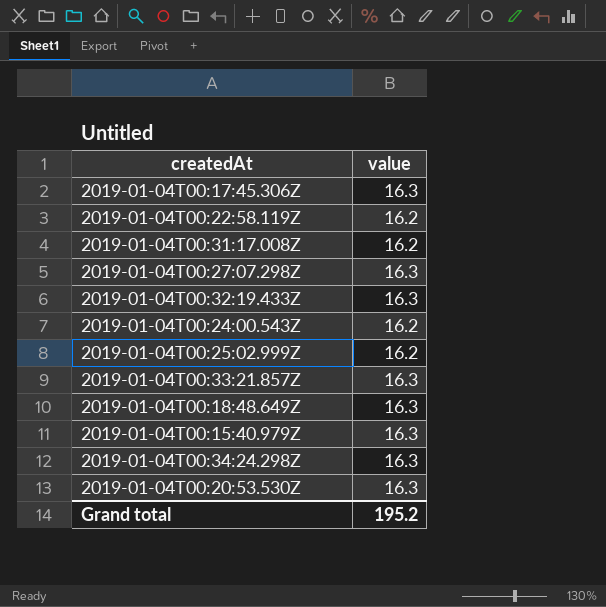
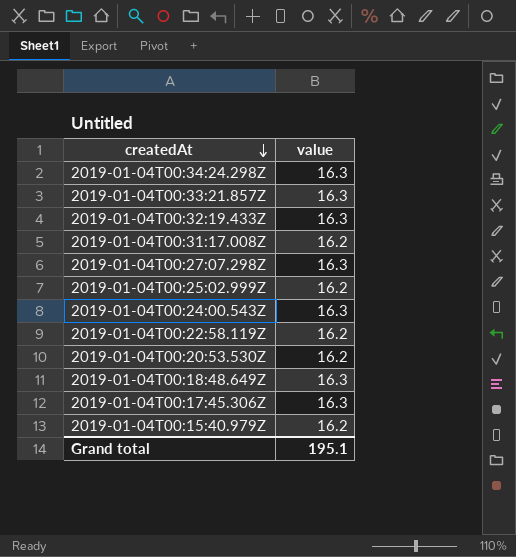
row order: none -> createdAt descending
2019-01-04T00:24:00.543Z | value: 16.2 -> 16.3
2019-01-04T00:20:53.530Z | value: 16.3 -> 16.2
2019-01-04T00:15:40.979Z | value: 16.3 -> 16.2
Grand total | value: 195.2 -> 195.1

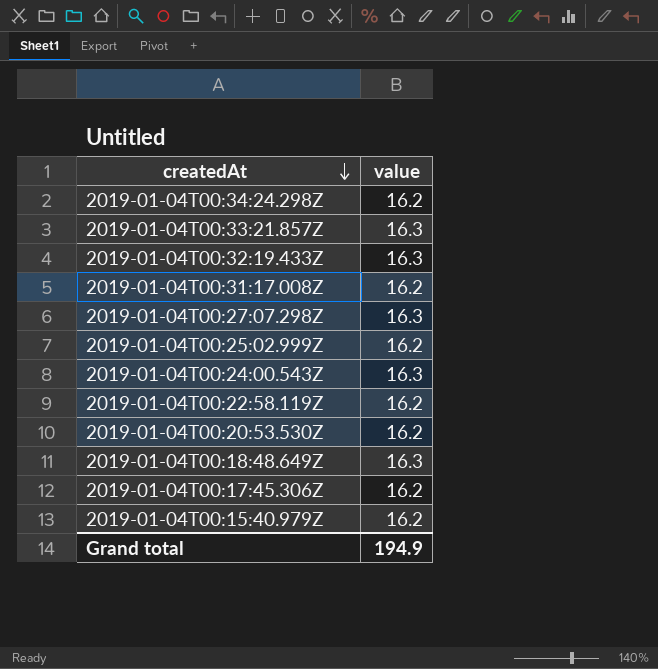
2019-01-04T00:34:24.298Z | value: 16.3 -> 16.2
2019-01-04T00:17:45.306Z | value: 16.3 -> 16.2
Grand total | value: 195.1 -> 194.9

